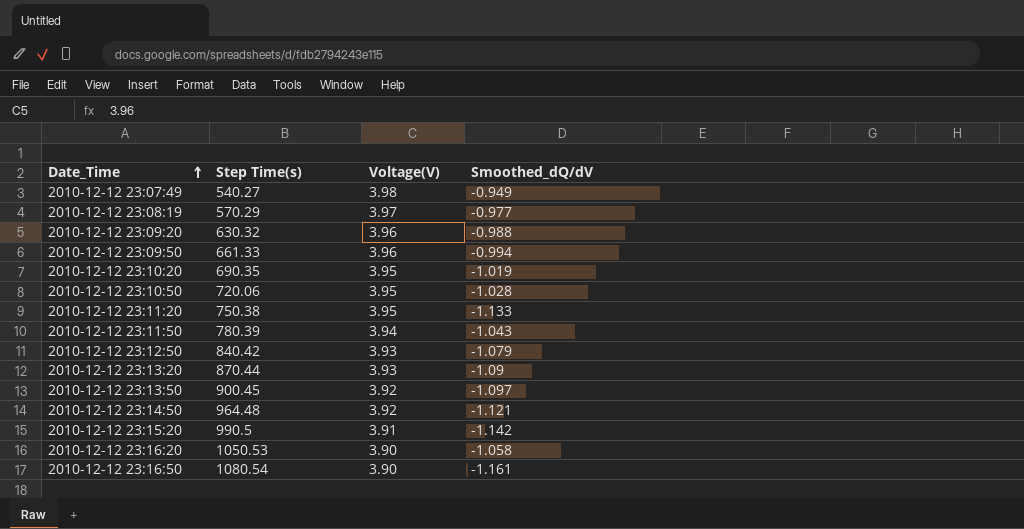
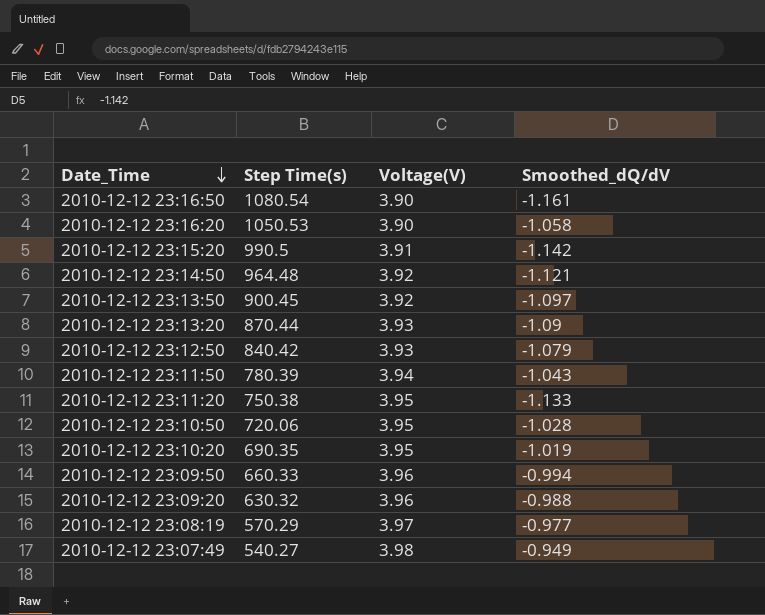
row order: Date_Time ascending -> Date_Time descending
2010-12-12 23:09:50 | Step Time(s): 661.33 -> 660.33

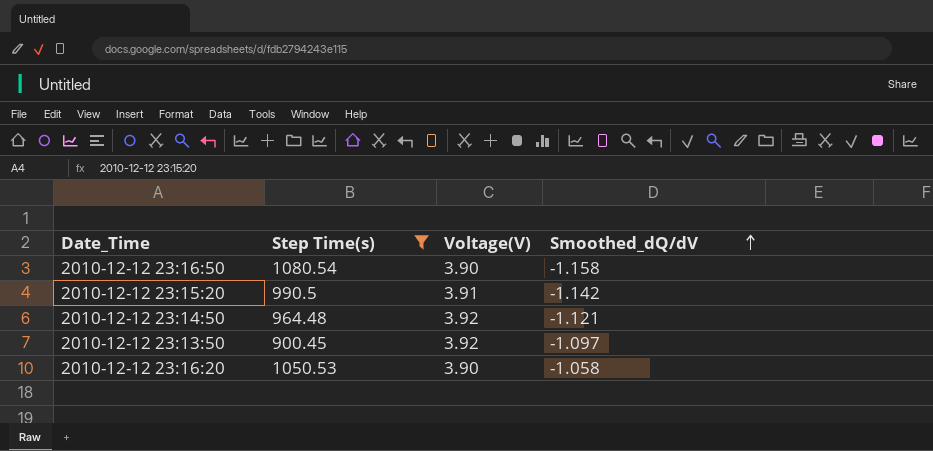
filter: none -> Step Time(s) >= 900.45
row order: Date_Time descending -> Smoothed_dQ/dV ascending
2010-12-12 23:16:50 | Smoothed_dQ/dV: -1.161 -> -1.158

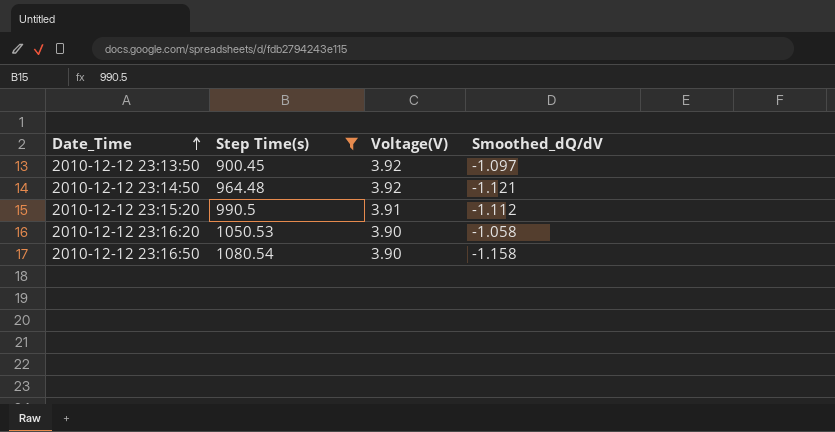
row order: Smoothed_dQ/dV ascending -> Date_Time ascending
2010-12-12 23:15:20 | Smoothed_dQ/dV: -1.142 -> -1.112

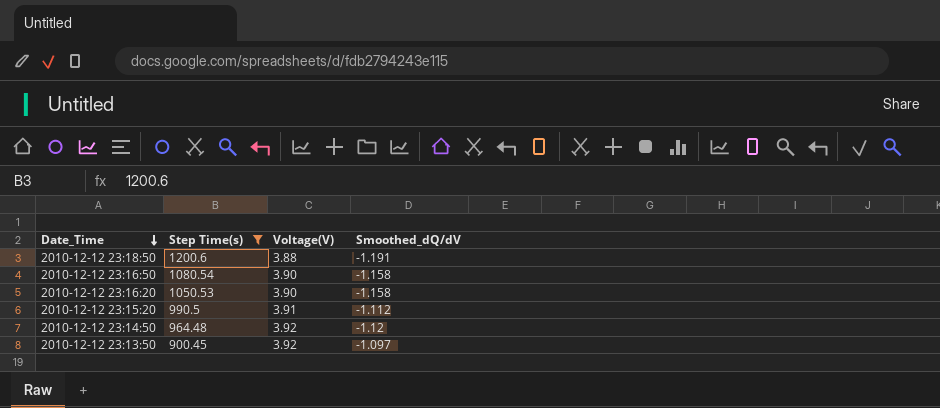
row order: Date_Time ascending -> Date_Time descending
row 2010-12-12 23:18:50: none -> 1200.6 | 3.88 | -1.191
2010-12-12 23:16:20 | Smoothed_dQ/dV: -1.058 -> -1.158
2010-12-12 23:14:50 | Smoothed_dQ/dV: -1.121 -> -1.12

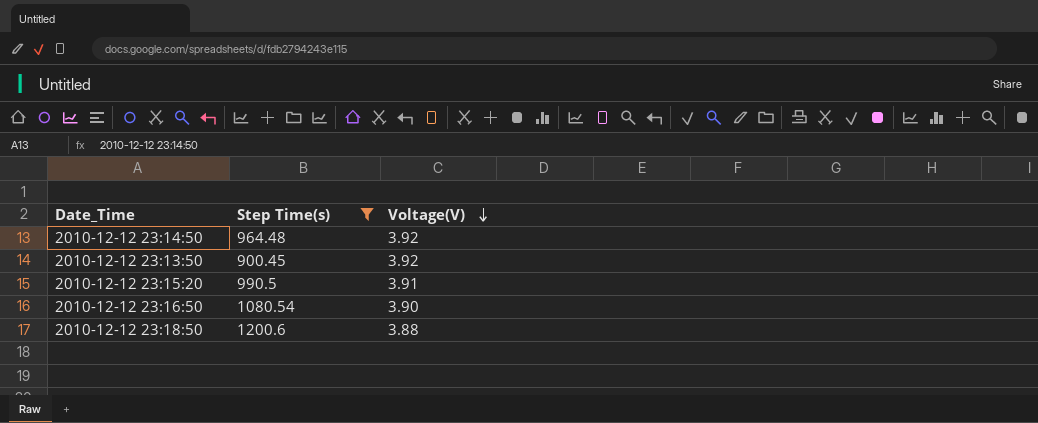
row order: Date_Time descending -> Voltage(V) descending
column Smoothed_dQ/dV | position: 4 -> none
row 2010-12-12 23:16:20: 1050.53 | 3.90 | -1.158 -> none

